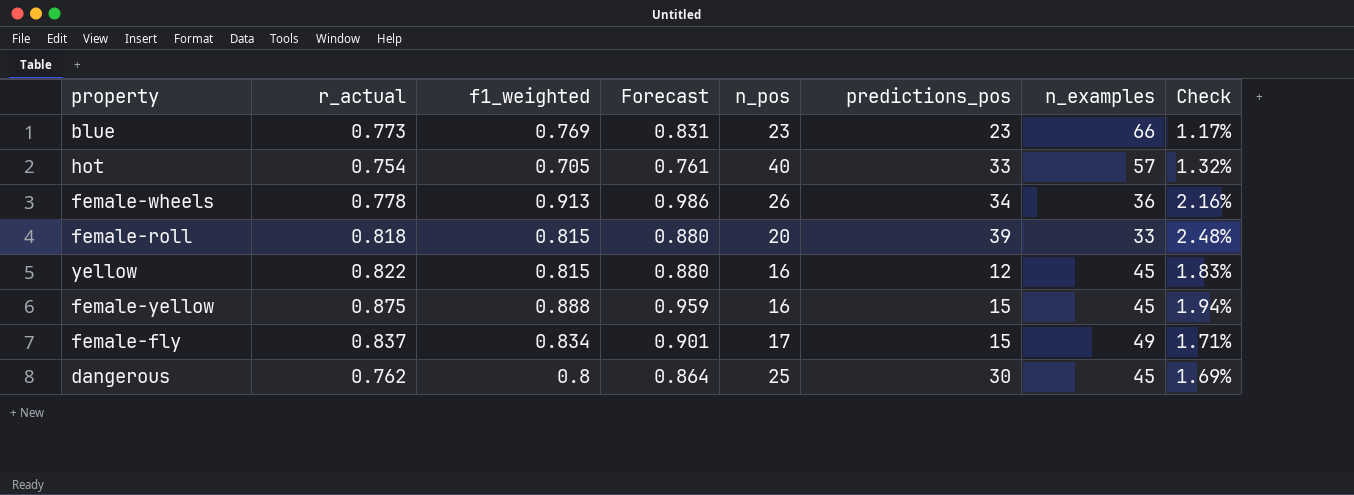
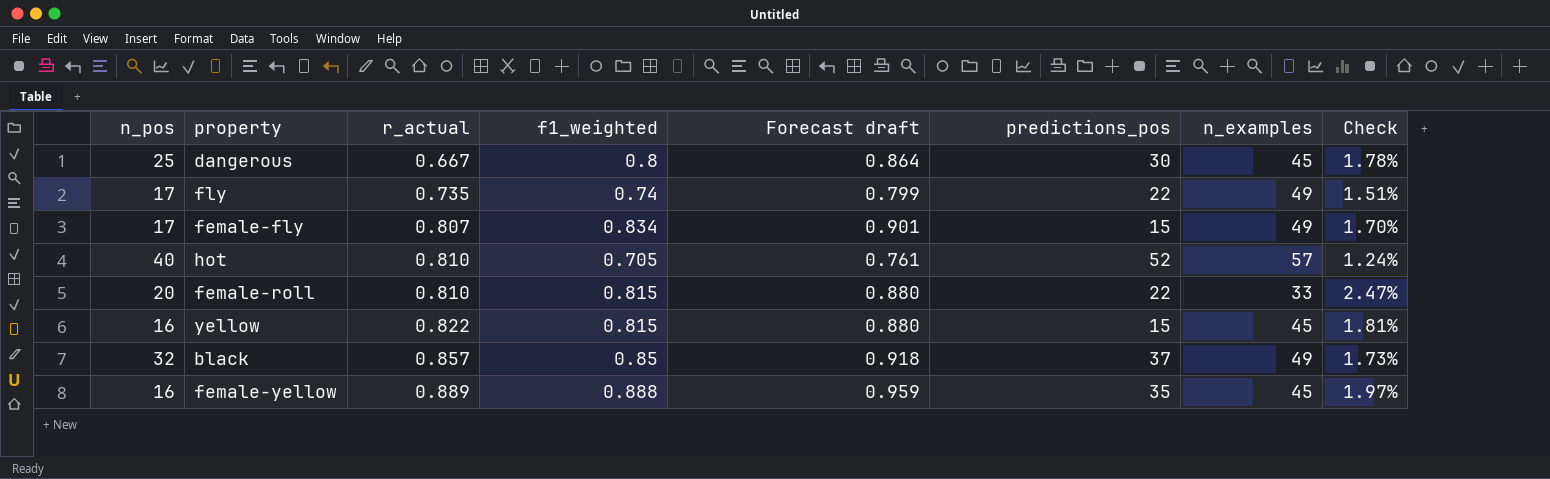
row order: none -> r_actual ascending
column n_pos | position: 5 -> 1
column name: Forecast -> Forecast draft
column Check | formula: [r_actual] / [n_examples] -> [f1_weighted] / [n_examples]
row blue: 0.773 | 0.769 | 0.831 | 23 | 23 | 66 | 1.17% -> none
row female-wheels: 0.778 | 0.913 | 0.986 | 26 | 34 | 36 | 2.16% -> none
dangerous | r_actual: 0.762 -> 0.667
row fly: none -> 17 | 0.735 | 0.74 | 0.799 | 22 | 49 | 1.51%
female-fly | r_actual: 0.837 -> 0.807
hot | r_actual: 0.754 -> 0.810
hot | predictions_pos: 33 -> 52
female-roll | r_actual: 0.818 -> 0.810
female-roll | predictions_pos: 39 -> 22
yellow | predictions_pos: 12 -> 15
row black: none -> 32 | 0.857 | 0.85 | 0.918 | 37 | 49 | 1.73%
female-yellow | r_actual: 0.875 -> 0.889
female-yellow | predictions_pos: 15 -> 35

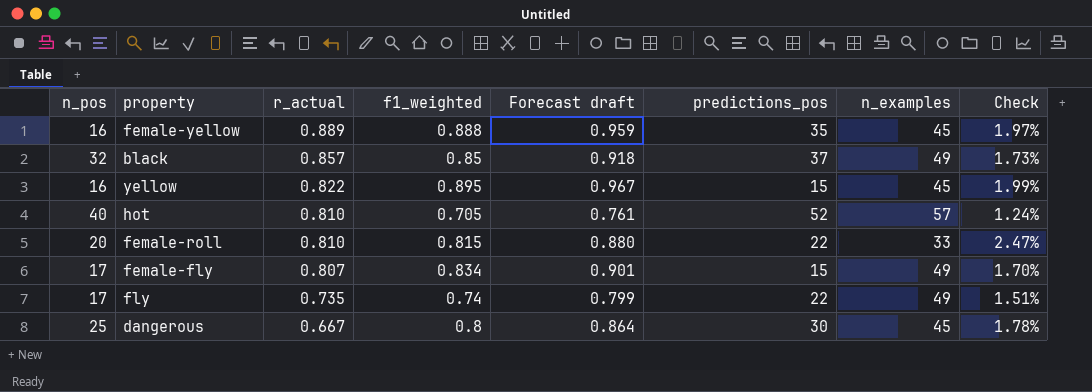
row order: r_actual ascending -> r_actual descending
yellow | f1_weighted: 0.815 -> 0.895
yellow | Forecast draft: 0.880 -> 0.967
yellow | Check: 1.81% -> 1.99%

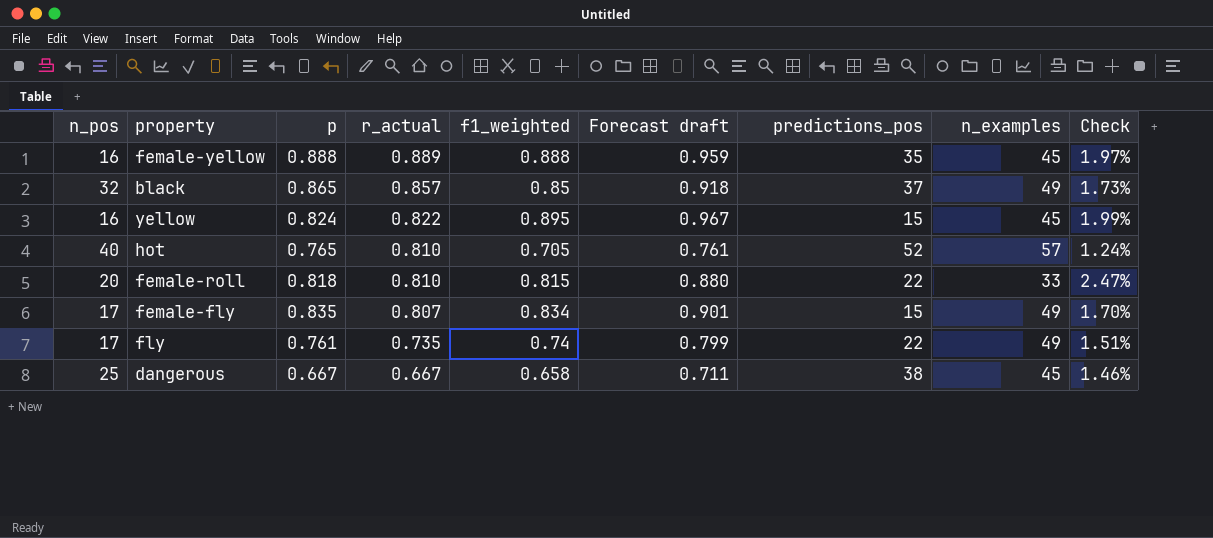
column p | position: none -> 3
dangerous | f1_weighted: 0.8 -> 0.658
dangerous | Forecast draft: 0.864 -> 0.711
dangerous | predictions_pos: 30 -> 38
dangerous | Check: 1.78% -> 1.46%

